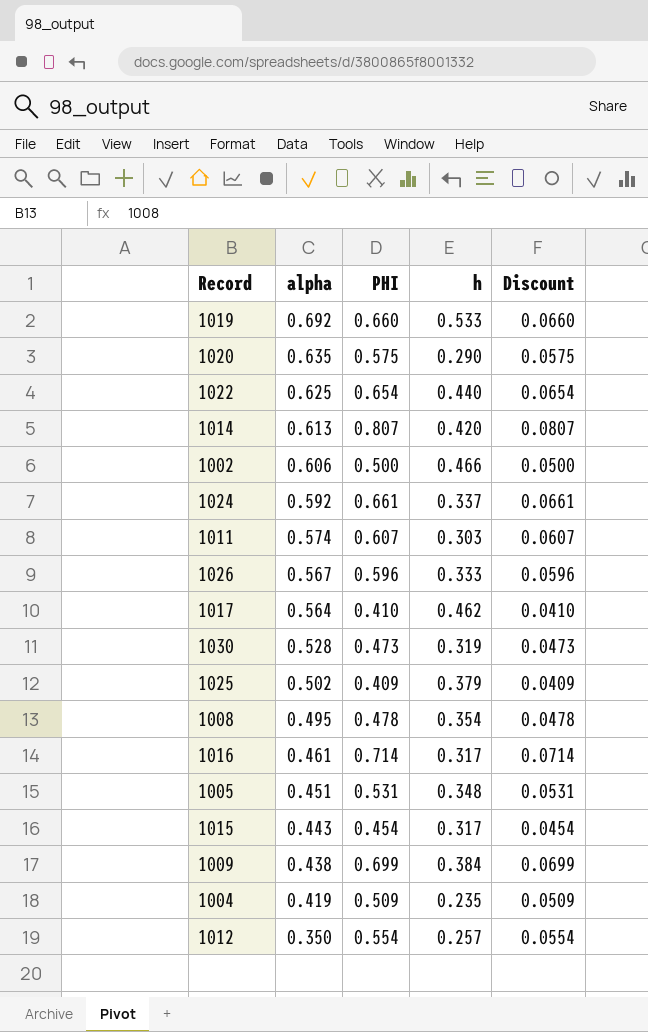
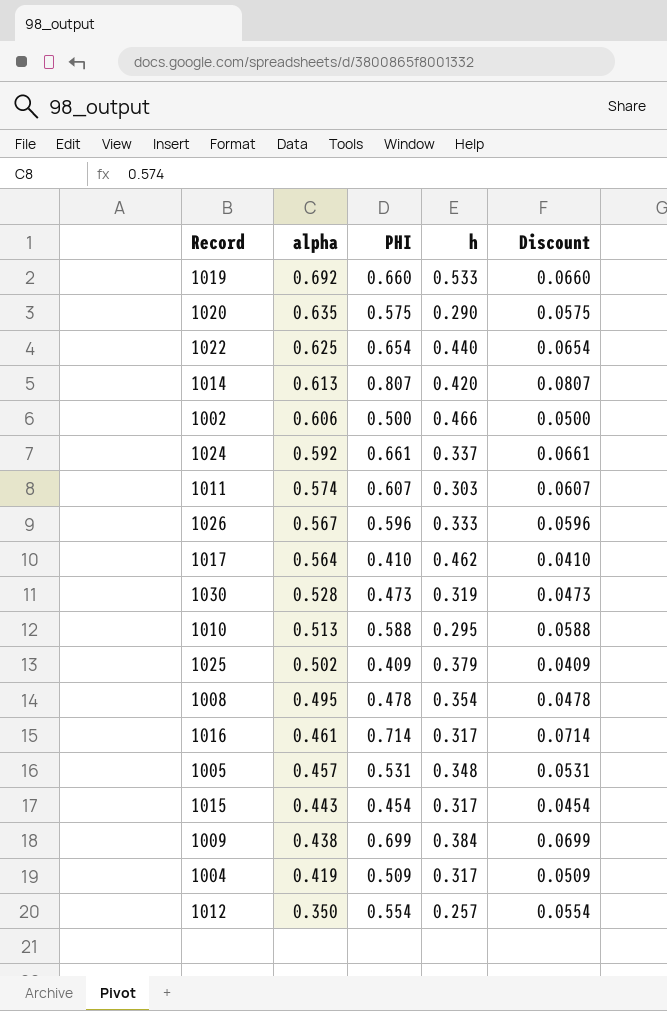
row 1010: none -> 0.513 | 0.588 | 0.295 | 0.0588
1005 | alpha: 0.451 -> 0.457
1004 | h: 0.235 -> 0.317

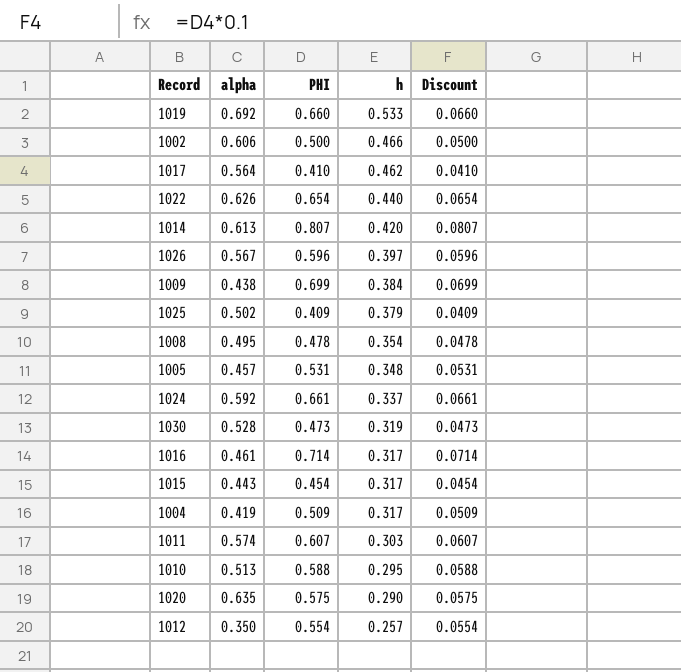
row order: alpha descending -> h descending
1022 | alpha: 0.625 -> 0.626
1026 | h: 0.333 -> 0.397

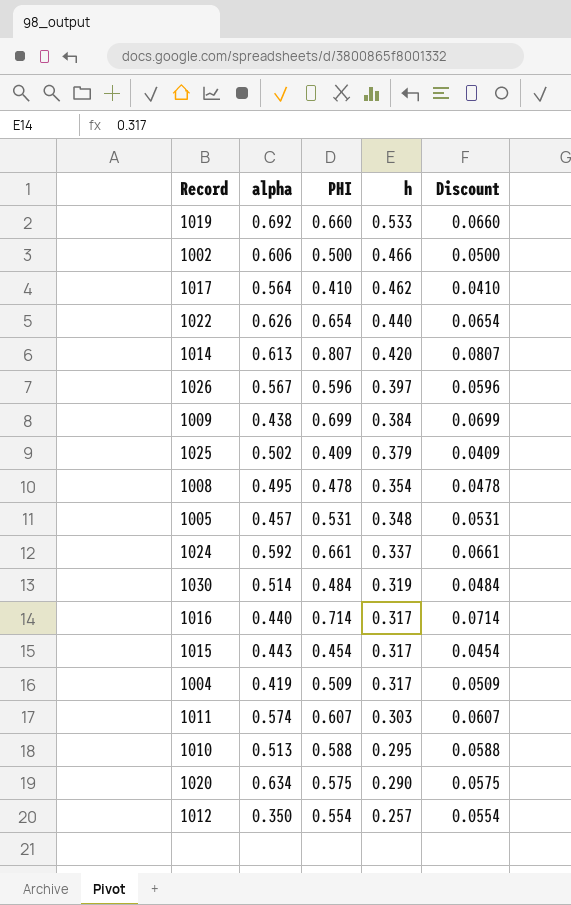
1030 | alpha: 0.528 -> 0.514
1030 | PHI: 0.473 -> 0.484
1030 | Discount: 0.0473 -> 0.0484
1016 | alpha: 0.461 -> 0.440
1020 | alpha: 0.635 -> 0.634

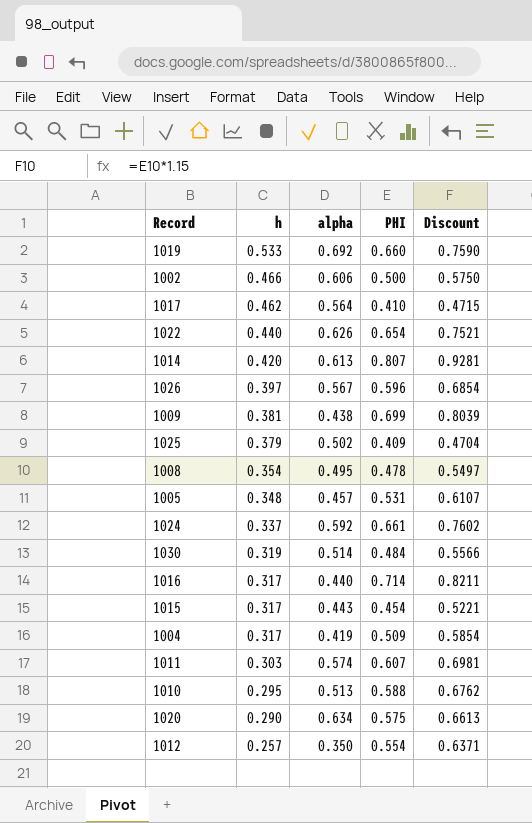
column h | position: 4 -> 2
column Discount | formula: [PHI] * 0.1 -> [PHI] * 1.15
1009 | h: 0.384 -> 0.381

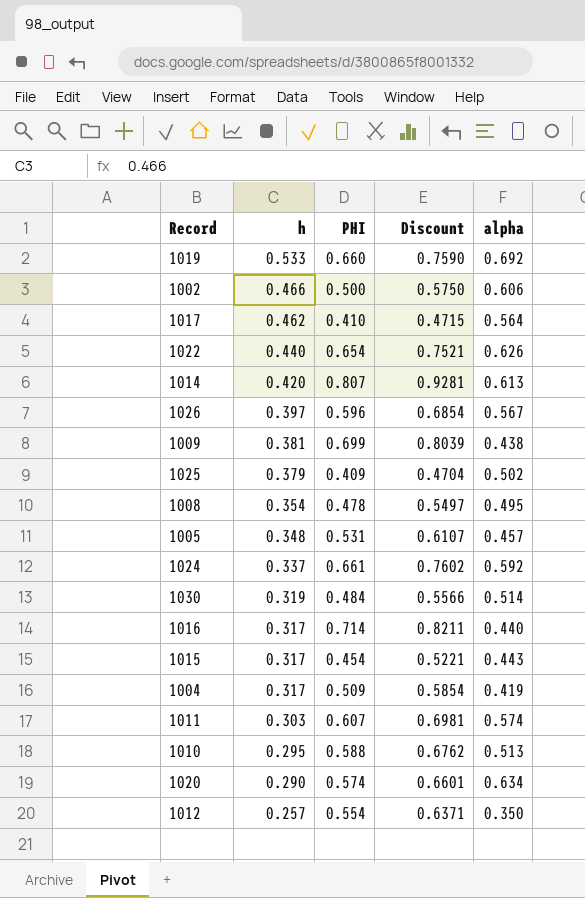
column alpha | position: 3 -> 5
1020 | PHI: 0.575 -> 0.574
1020 | Discount: 0.6613 -> 0.6601

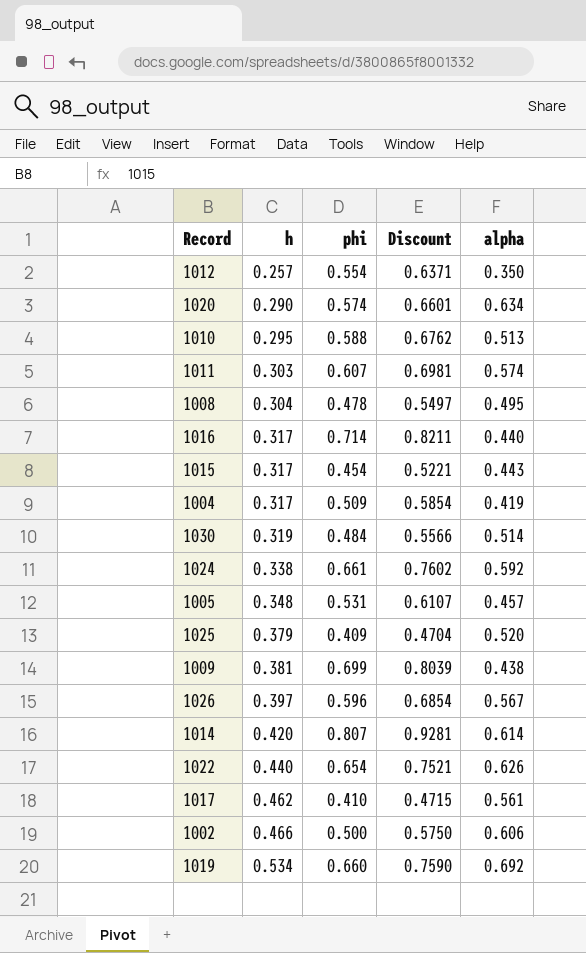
row order: h descending -> h ascending
column name: PHI -> phi
1008 | h: 0.354 -> 0.304
1024 | h: 0.337 -> 0.338
1025 | alpha: 0.502 -> 0.520
1014 | alpha: 0.613 -> 0.614
1017 | alpha: 0.564 -> 0.561
1019 | h: 0.533 -> 0.534

